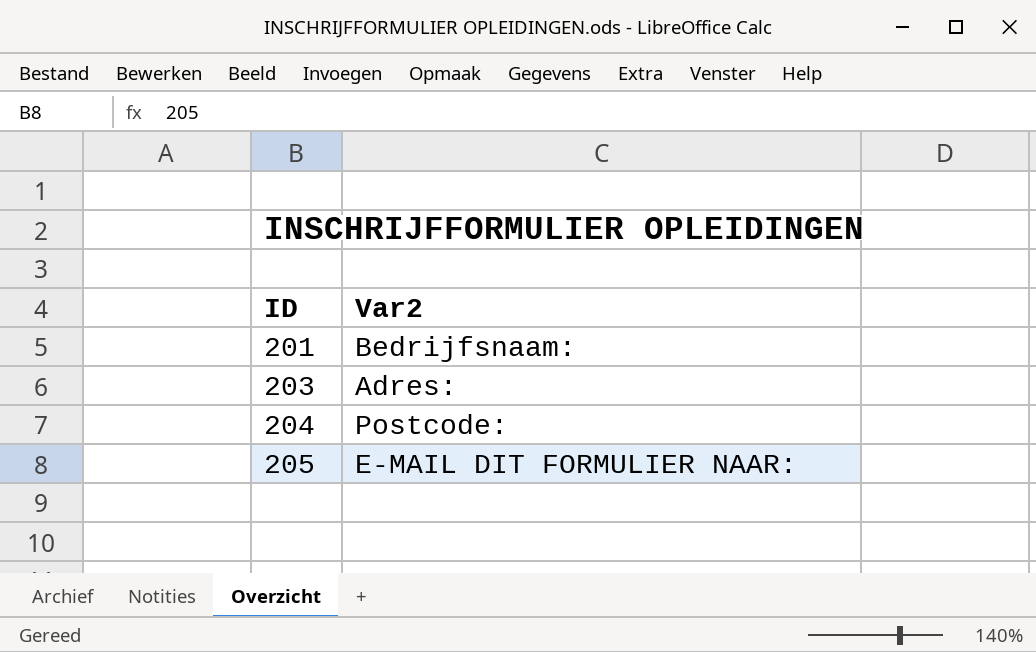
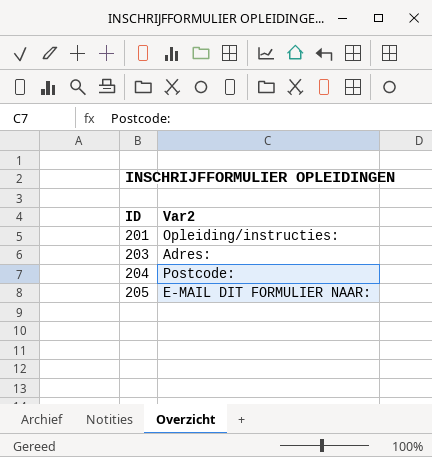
201 | Var2: Bedrijfsnaam: -> Opleiding/instructies:

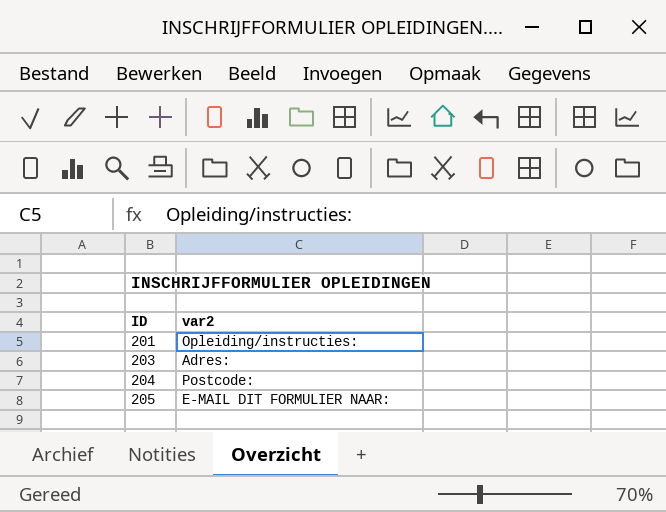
column name: Var2 -> var2

